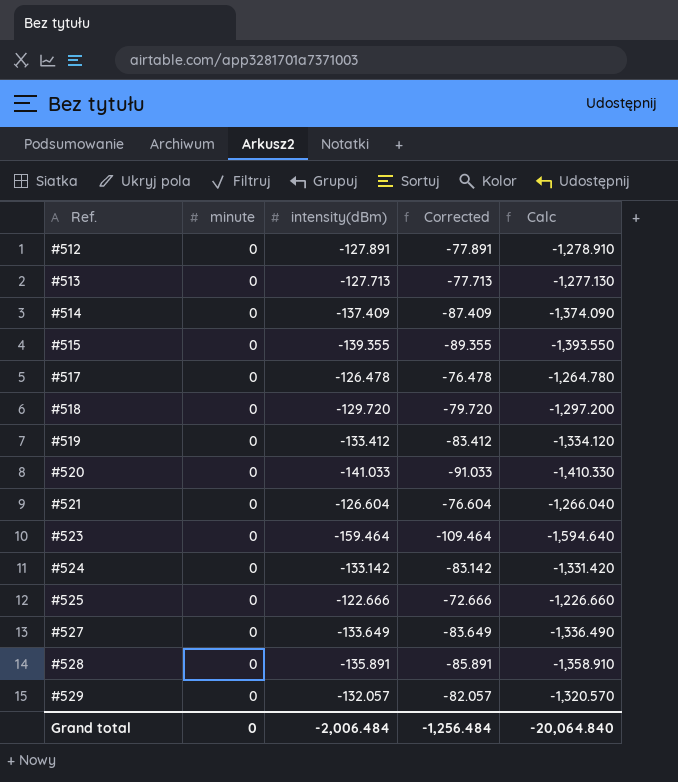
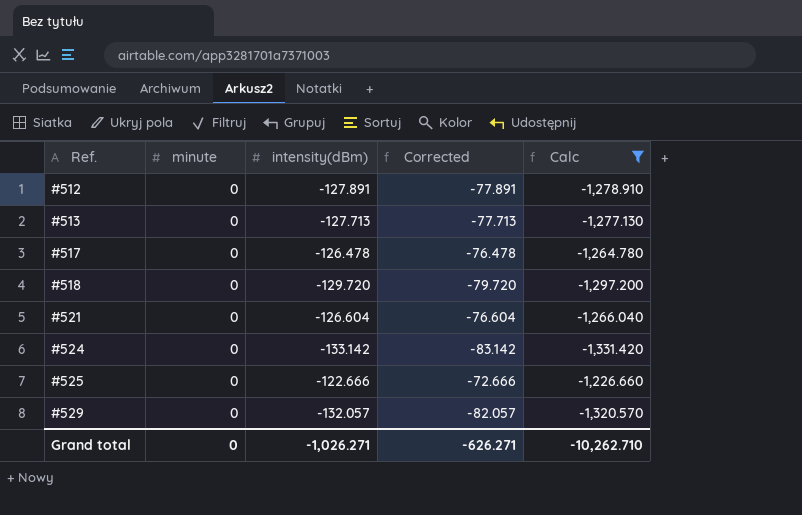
filter: none -> Calc >= -1,331.420
Grand total | intensity(dBm): -2,006.484 -> -1,026.271
Grand total | Corrected: -1,256.484 -> -626.271
Grand total | Calc: -20,064.840 -> -10,262.710

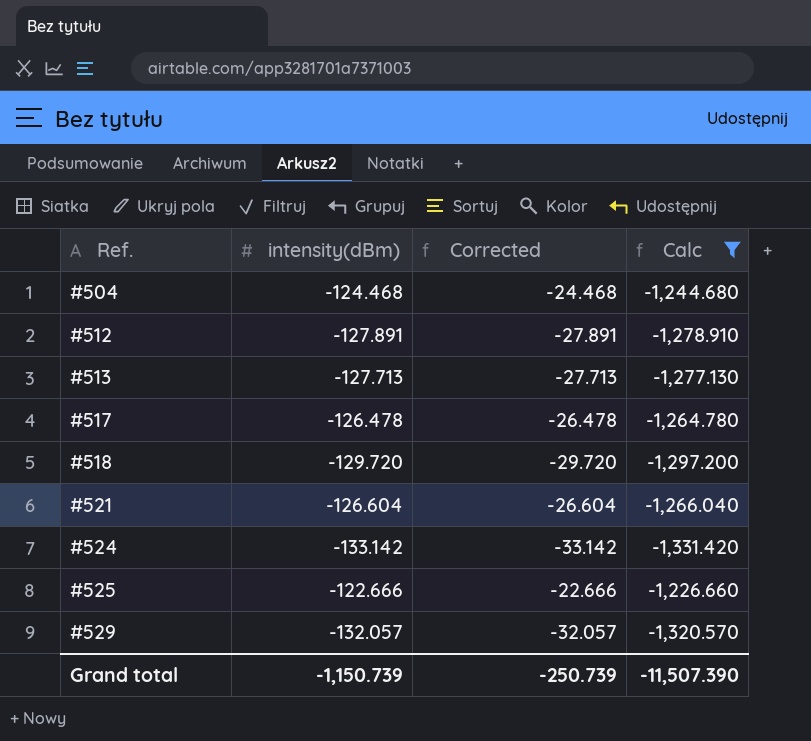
column minute | position: 2 -> none
column Corrected | formula: [intensity(dBm)] + 50 -> [intensity(dBm)] + 100
row #504: none -> -124.468 | -24.468 | -1,244.680
Grand total | intensity(dBm): -1,026.271 -> -1,150.739
Grand total | Corrected: -626.271 -> -250.739
Grand total | Calc: -10,262.710 -> -11,507.390

